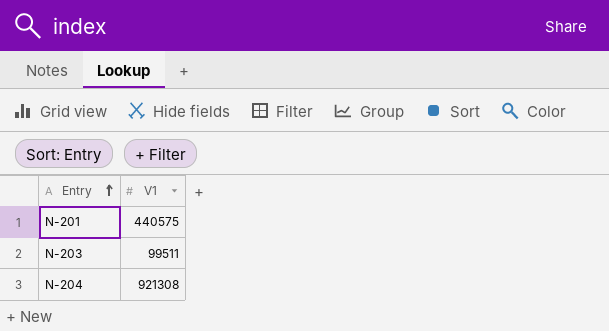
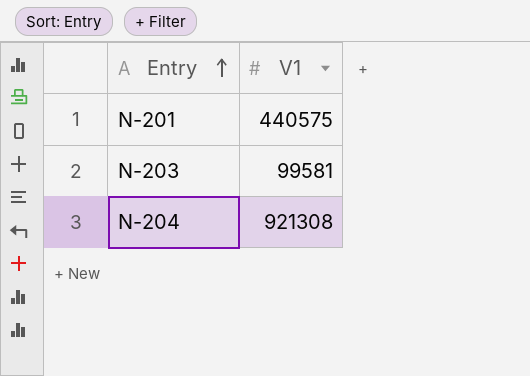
N-203 | V1: 99511 -> 99581

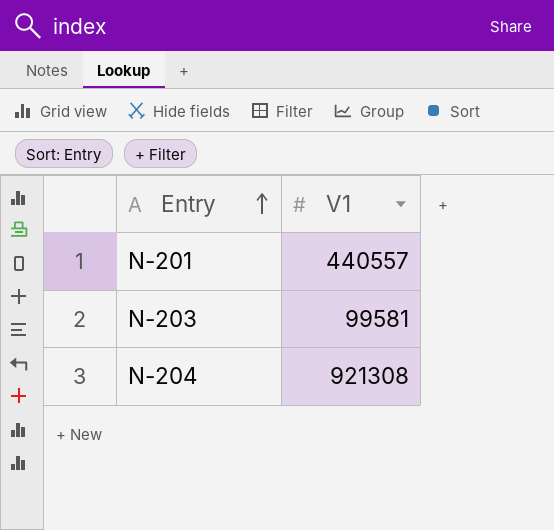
N-201 | V1: 440575 -> 440557

